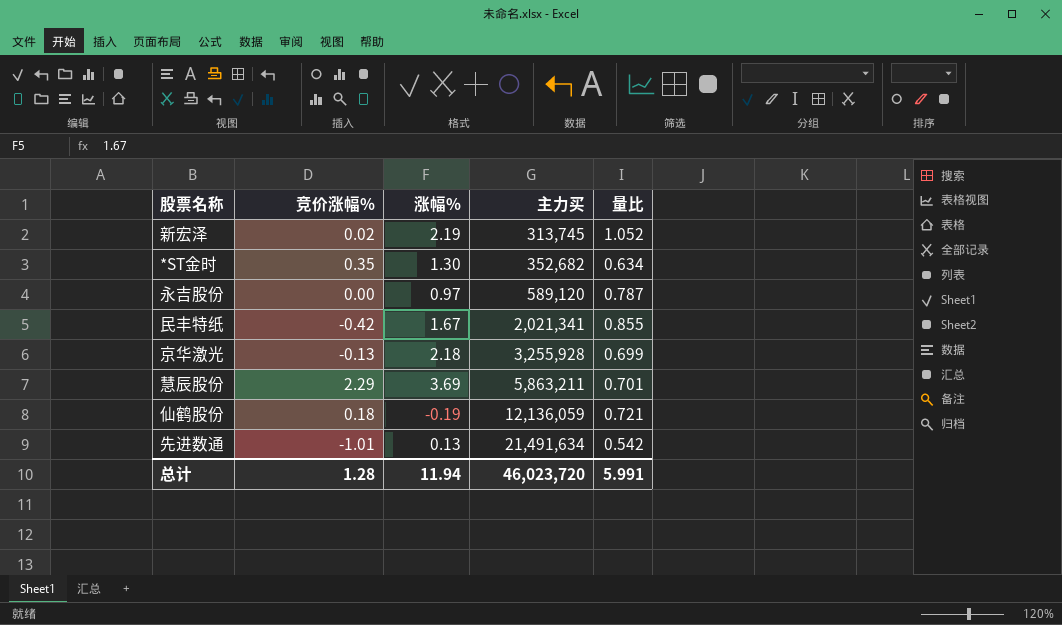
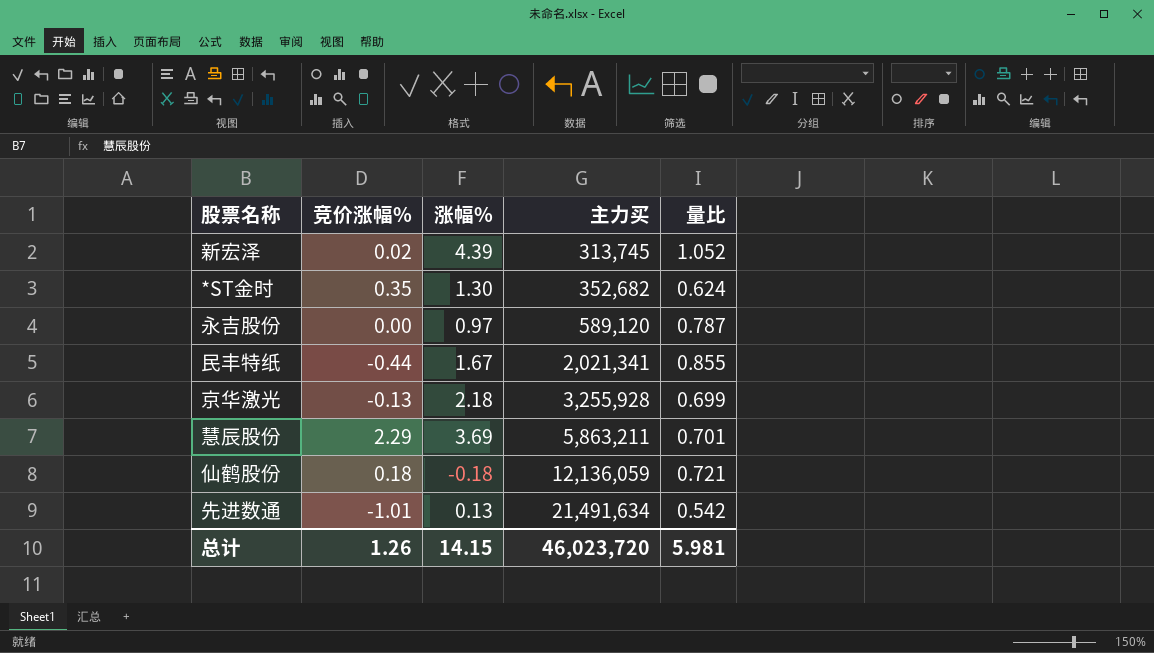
新宏泽 | 涨幅%: 2.19 -> 4.39
*ST金时 | 量比: 0.634 -> 0.624
民丰特纸 | 竞价涨幅%: -0.42 -> -0.44
仙鹤股份 | 涨幅%: -0.19 -> -0.18
总计 | 竞价涨幅%: 1.28 -> 1.26
总计 | 涨幅%: 11.94 -> 14.15
总计 | 量比: 5.991 -> 5.981

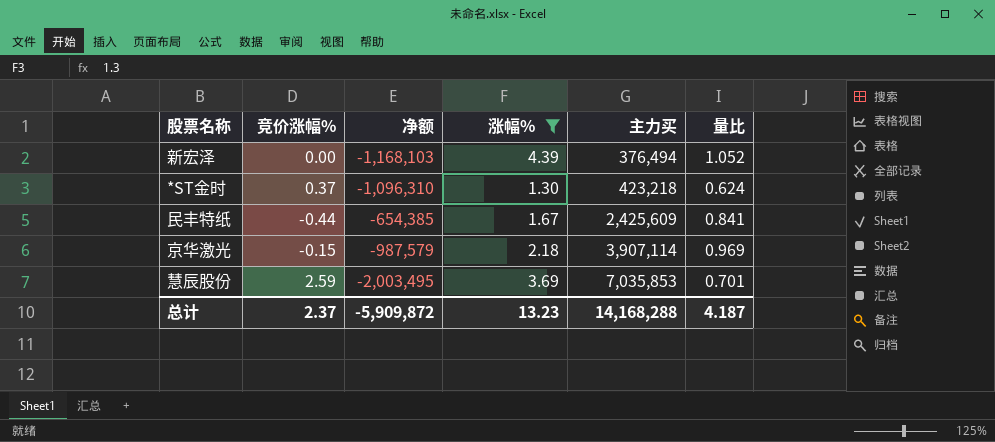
filter: none -> 涨幅% >= 1.30
column 净额 | position: none -> 3
新宏泽 | 竞价涨幅%: 0.02 -> 0.00
新宏泽 | 主力买: 313,745 -> 376,494
*ST金时 | 竞价涨幅%: 0.35 -> 0.37
*ST金时 | 主力买: 352,682 -> 423,218
民丰特纸 | 主力买: 2,021,341 -> 2,425,609
民丰特纸 | 量比: 0.855 -> 0.841
京华激光 | 竞价涨幅%: -0.13 -> -0.15
京华激光 | 主力买: 3,255,928 -> 3,907,114
京华激光 | 量比: 0.699 -> 0.969
慧辰股份 | 竞价涨幅%: 2.29 -> 2.59
慧辰股份 | 主力买: 5,863,211 -> 7,035,853
总计 | 竞价涨幅%: 1.26 -> 2.37
总计 | 涨幅%: 14.15 -> 13.23
总计 | 主力买: 46,023,720 -> 14,168,288
总计 | 量比: 5.981 -> 4.187

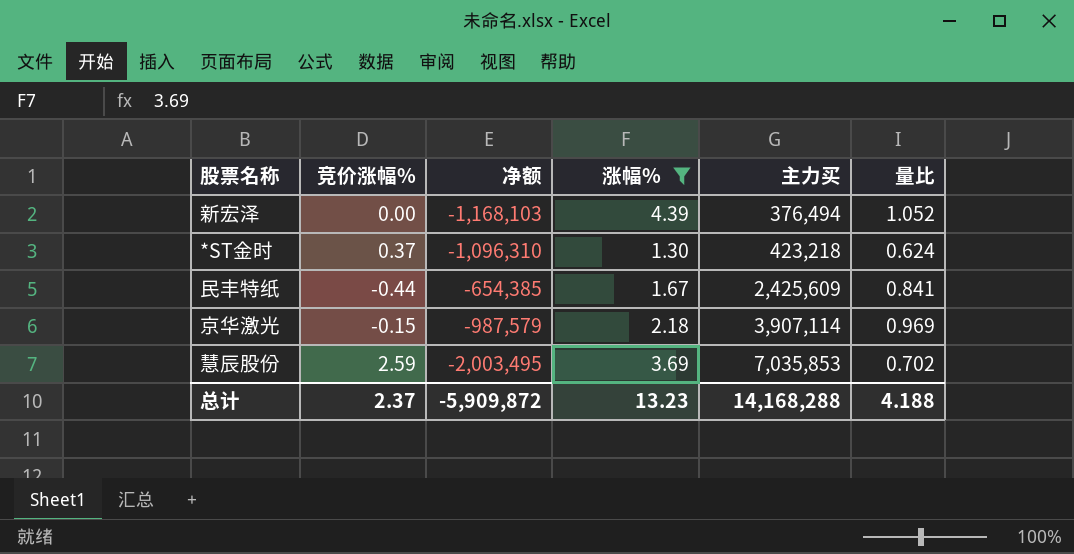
慧辰股份 | 量比: 0.701 -> 0.702
总计 | 量比: 4.187 -> 4.188

